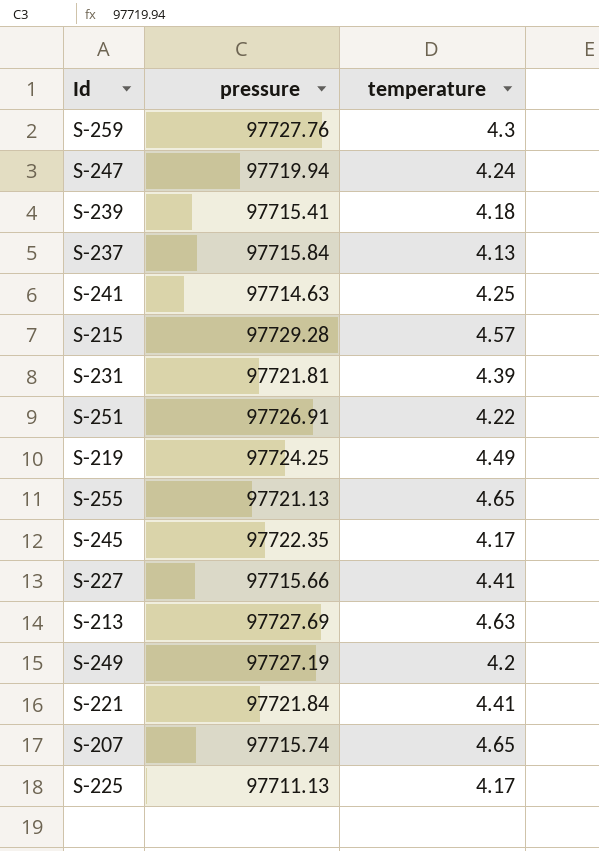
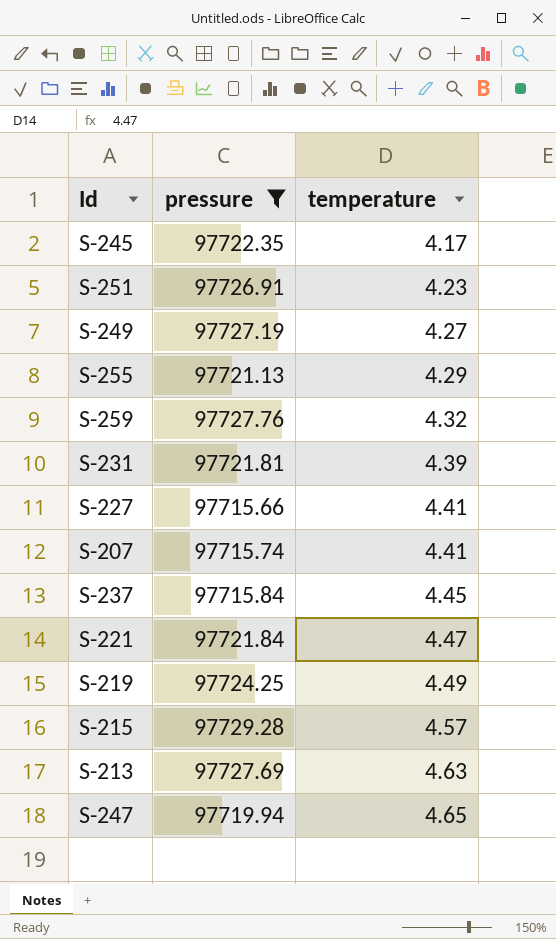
filter: none -> pressure >= 97715.66
row order: none -> temperature ascending
S-251 | temperature: 4.22 -> 4.23
S-249 | temperature: 4.2 -> 4.27
S-255 | temperature: 4.65 -> 4.29
S-259 | temperature: 4.3 -> 4.32
S-207 | temperature: 4.65 -> 4.41
S-237 | temperature: 4.13 -> 4.45
S-221 | temperature: 4.41 -> 4.47
S-247 | temperature: 4.24 -> 4.65

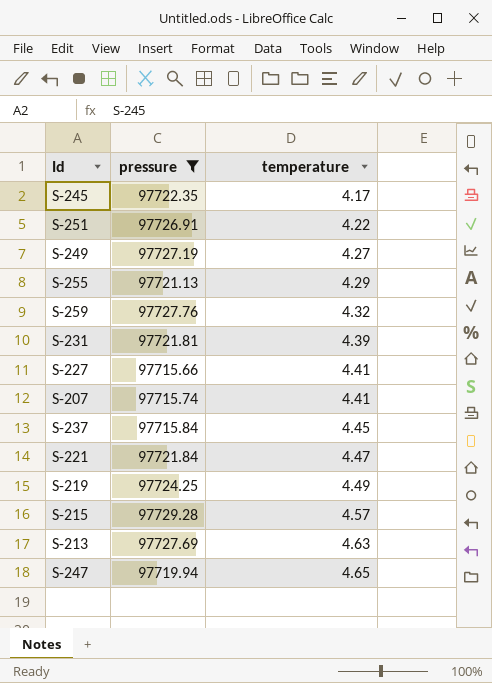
S-251 | temperature: 4.23 -> 4.22

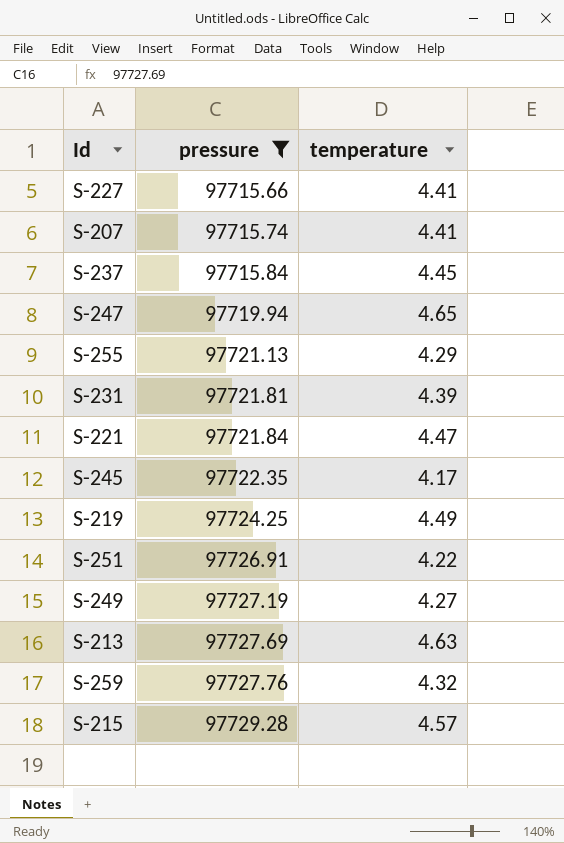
row order: temperature ascending -> pressure ascending

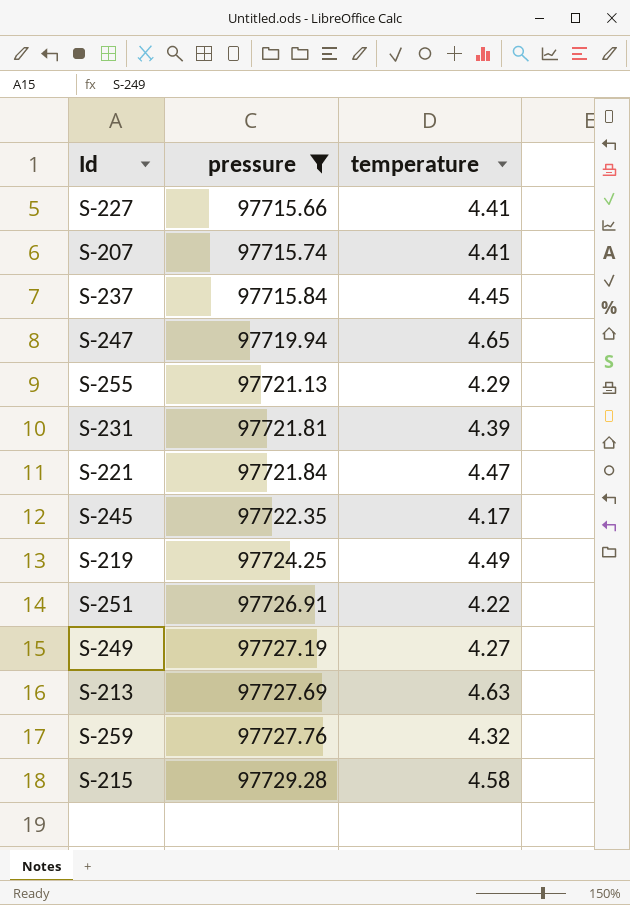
S-215 | temperature: 4.57 -> 4.58

